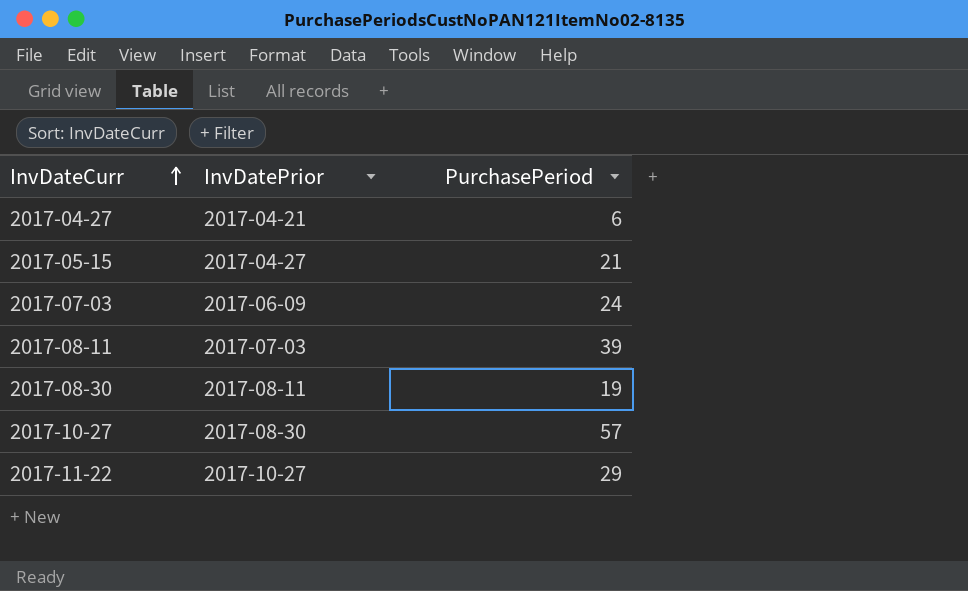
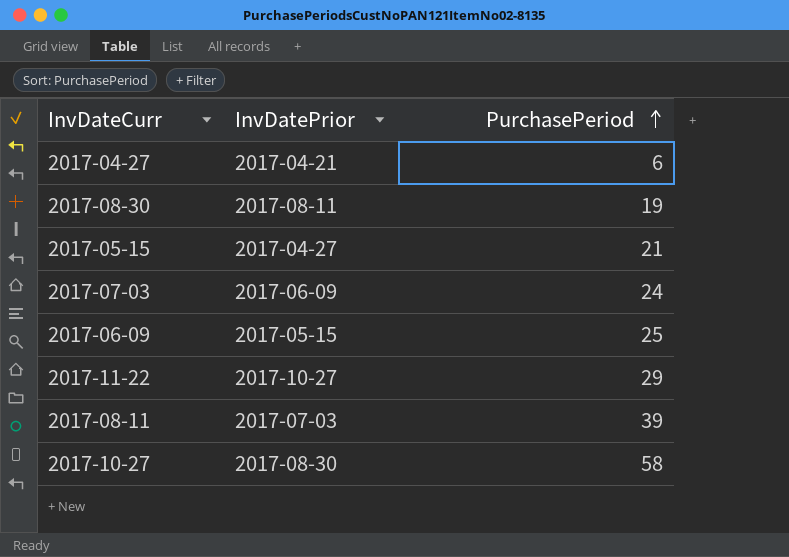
row order: InvDateCurr ascending -> PurchasePeriod ascending
row 2017-06-09: none -> 2017-05-15 | 25
2017-10-27 | PurchasePeriod: 57 -> 58

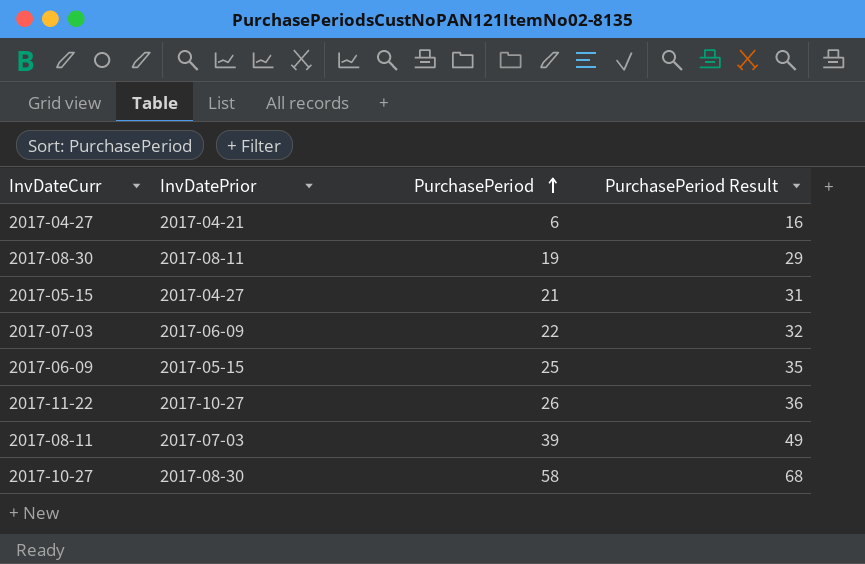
column PurchasePeriod Result | formula: none -> [PurchasePeriod] + 10
2017-07-03 | PurchasePeriod: 24 -> 22
2017-11-22 | PurchasePeriod: 29 -> 26

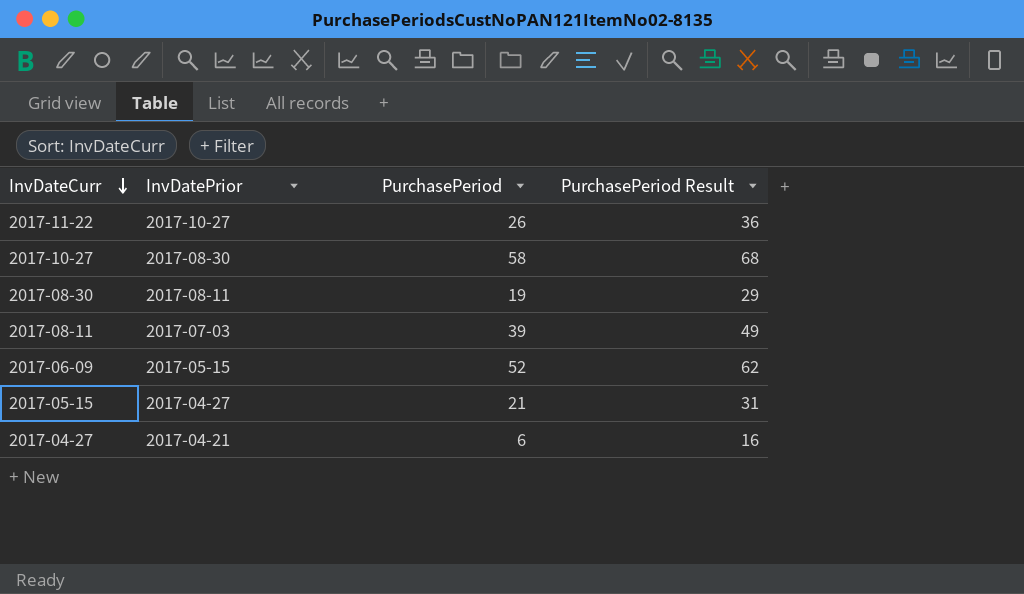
row order: PurchasePeriod ascending -> InvDateCurr descending
row 2017-07-03: 2017-06-09 | 22 | 32 -> none
2017-06-09 | PurchasePeriod: 25 -> 52
2017-06-09 | PurchasePeriod Result: 35 -> 62

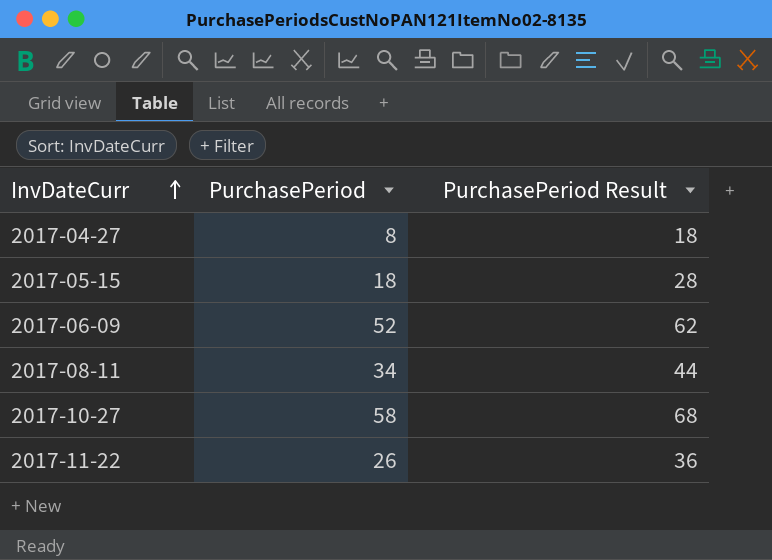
row order: InvDateCurr descending -> InvDateCurr ascending
column InvDatePrior | position: 2 -> none
row 2017-08-30: 2017-08-11 | 19 | 29 -> none
2017-04-27 | PurchasePeriod: 6 -> 8
2017-04-27 | PurchasePeriod Result: 16 -> 18
2017-05-15 | PurchasePeriod: 21 -> 18
2017-05-15 | PurchasePeriod Result: 31 -> 28
2017-08-11 | PurchasePeriod: 39 -> 34
2017-08-11 | PurchasePeriod Result: 49 -> 44

